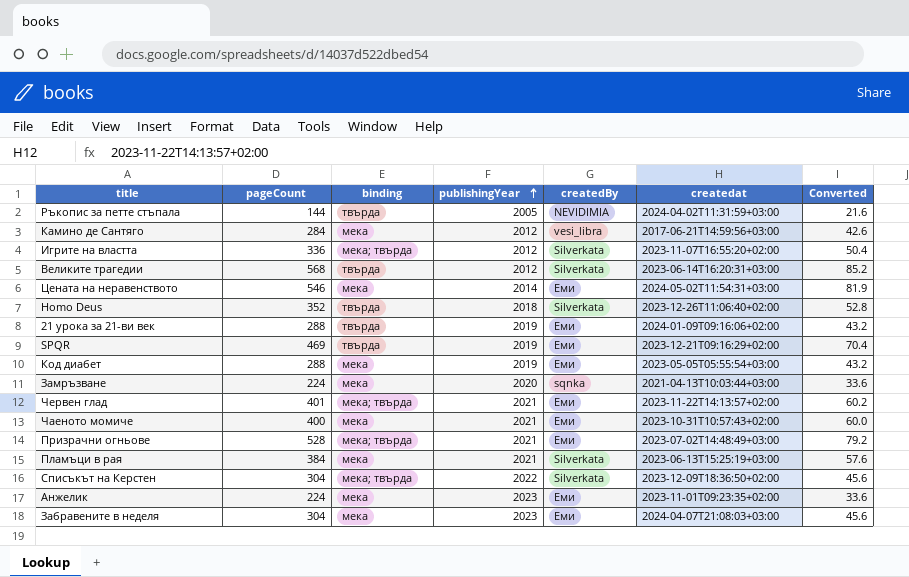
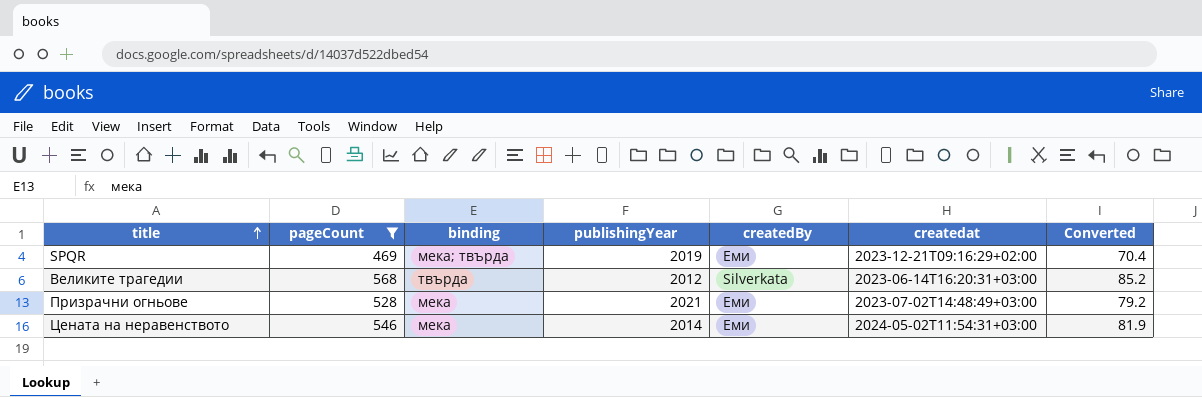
filter: none -> pageCount >= 469
row order: publishingYear ascending -> title ascending
SPQR | binding: твърда -> мека; твърда
Призрачни огньове | binding: мека; твърда -> мека

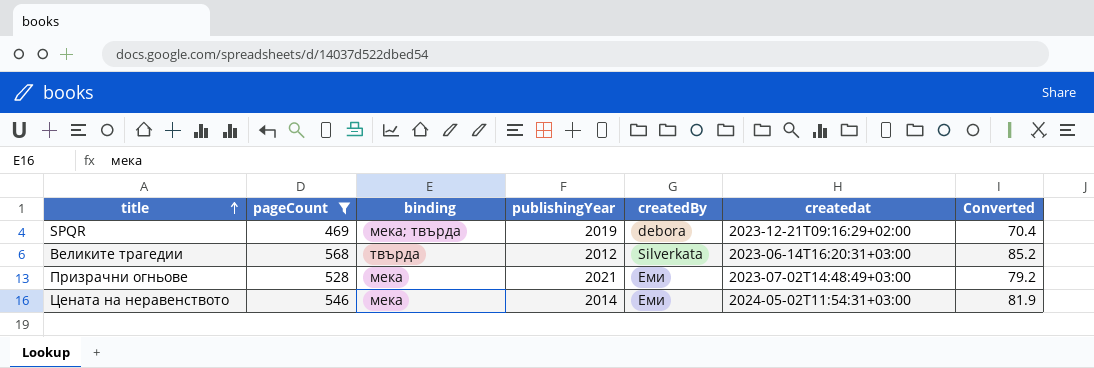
SPQR | createdBy: Еми -> debora

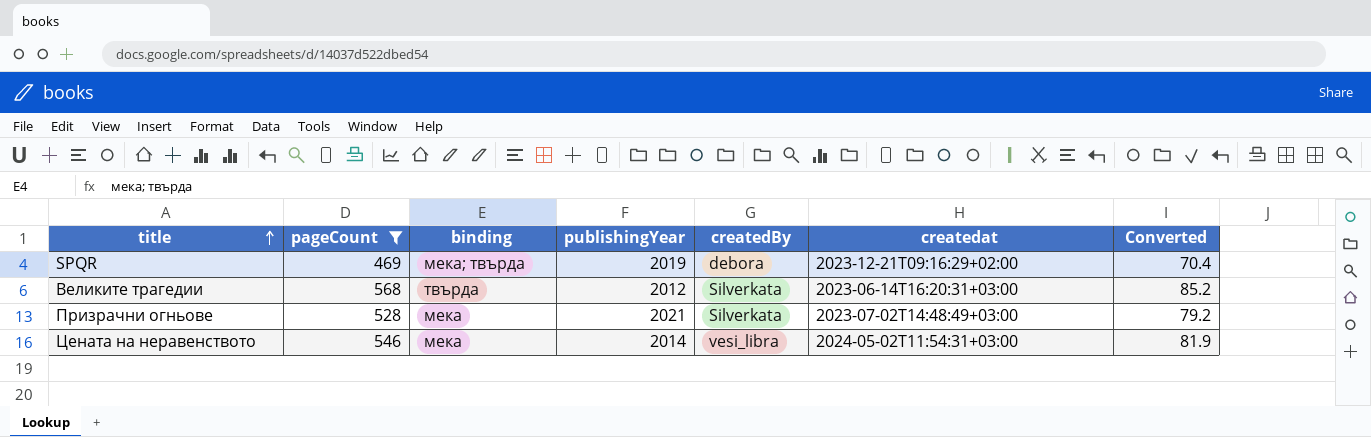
Призрачни огньове | createdBy: Еми -> Silverkata
Цената на неравенството | createdBy: Еми -> vesi_libra

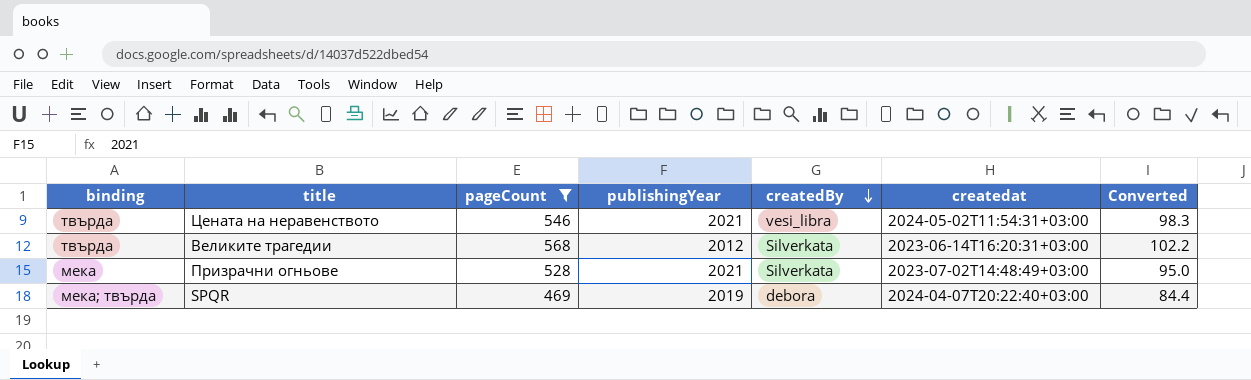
row order: title ascending -> createdBy descending
column binding | position: 3 -> 1
column Converted | formula: [pageCount] * 0.15 -> [pageCount] * 0.18
Цената на неравенството | binding: мека -> твърда
Цената на неравенството | publishingYear: 2014 -> 2021
SPQR | createdat: 2023-12-21T09:16:29+02:00 -> 2024-04-07T20:22:40+03:00

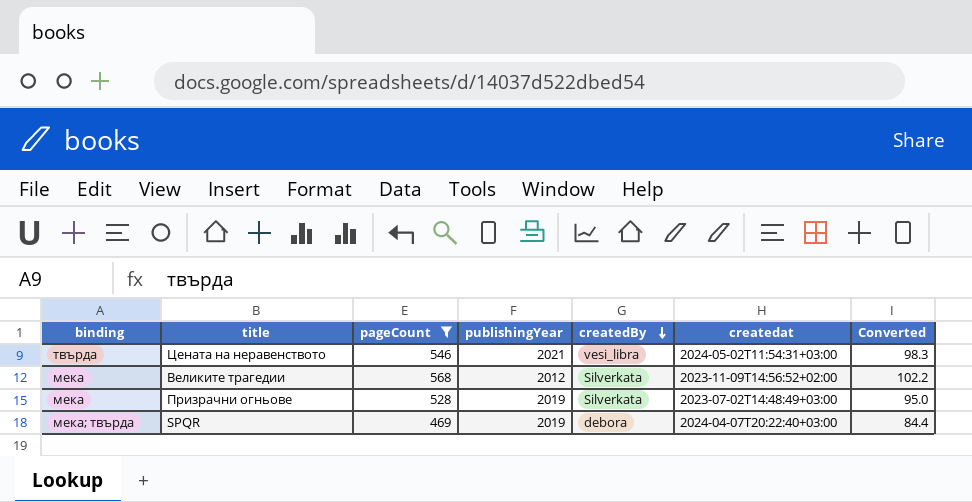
Великите трагедии | binding: твърда -> мека
Великите трагедии | createdat: 2023-06-14T16:20:31+03:00 -> 2023-11-09T14:56:52+02:00
Призрачни огньове | publishingYear: 2021 -> 2019

